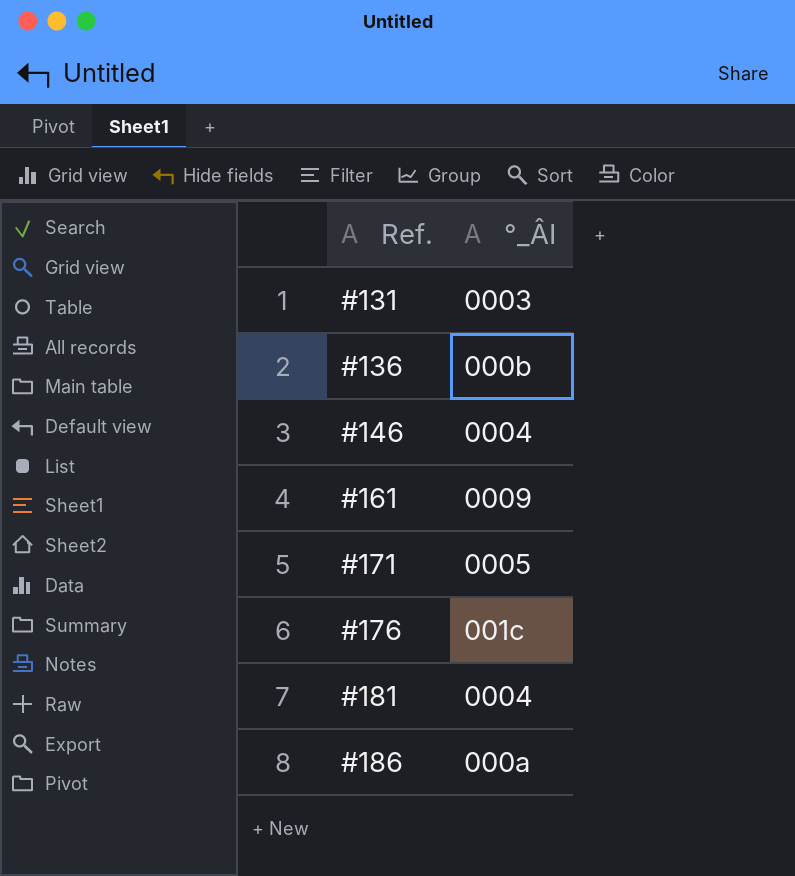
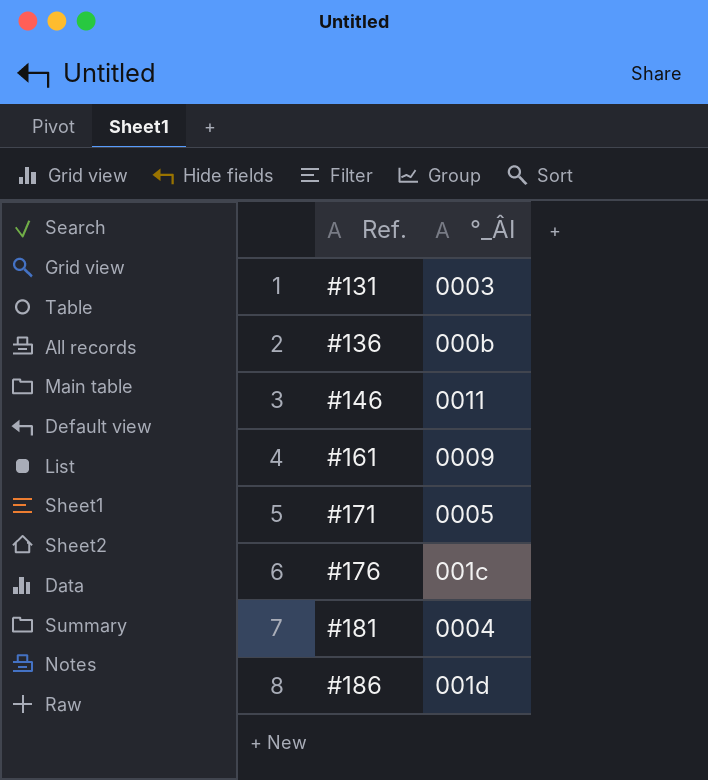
#146 | °_ÂI: 0004 -> 0011
#186 | °_ÂI: 000a -> 001d

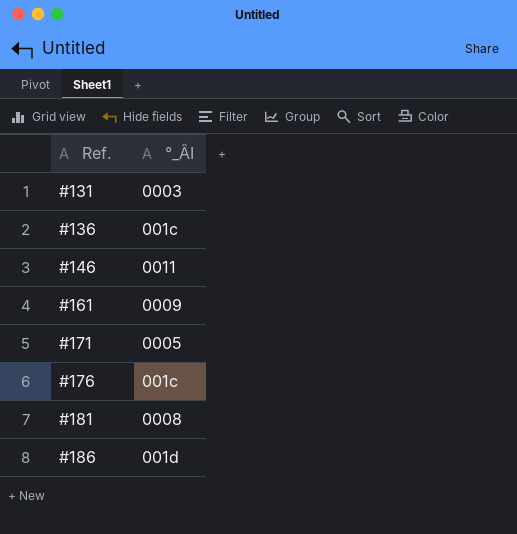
#136 | °_ÂI: 000b -> 001c
#181 | °_ÂI: 0004 -> 0008

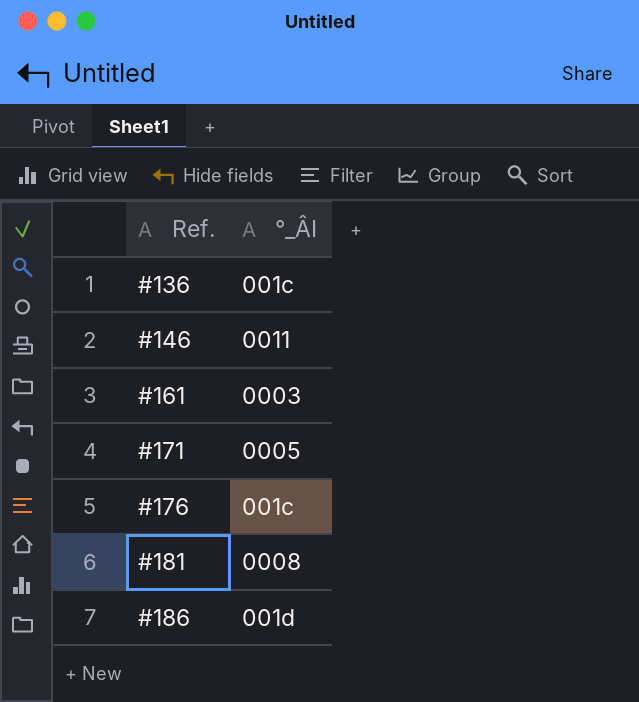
row #131: 0003 -> none
#161 | °_ÂI: 0009 -> 0003

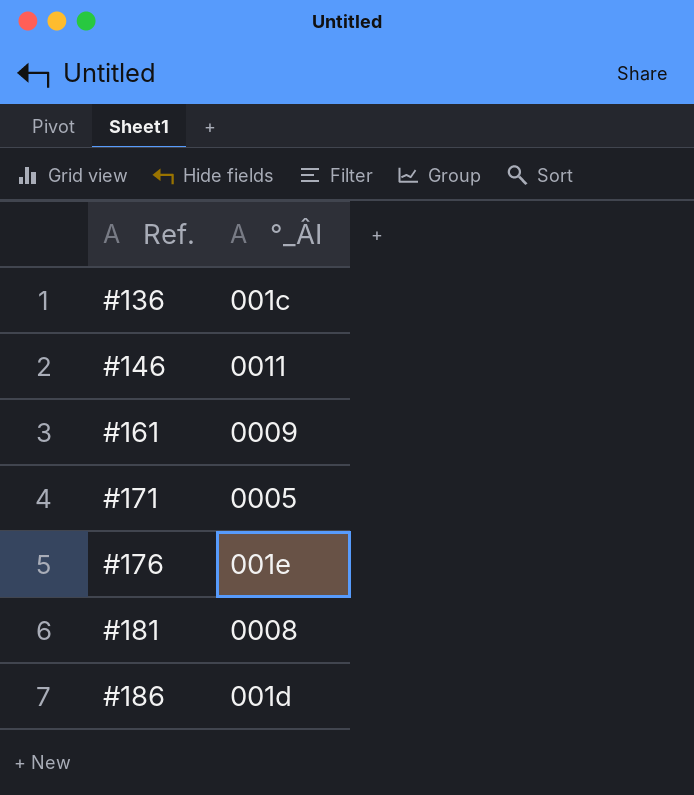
#161 | °_ÂI: 0003 -> 0009
#176 | °_ÂI: 001c -> 001e

